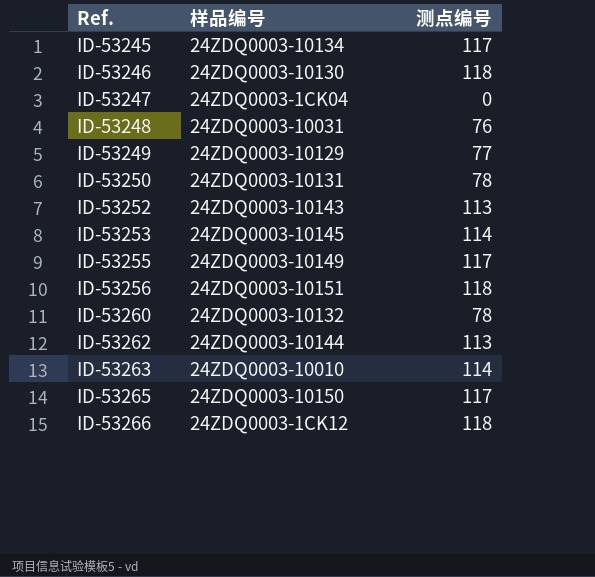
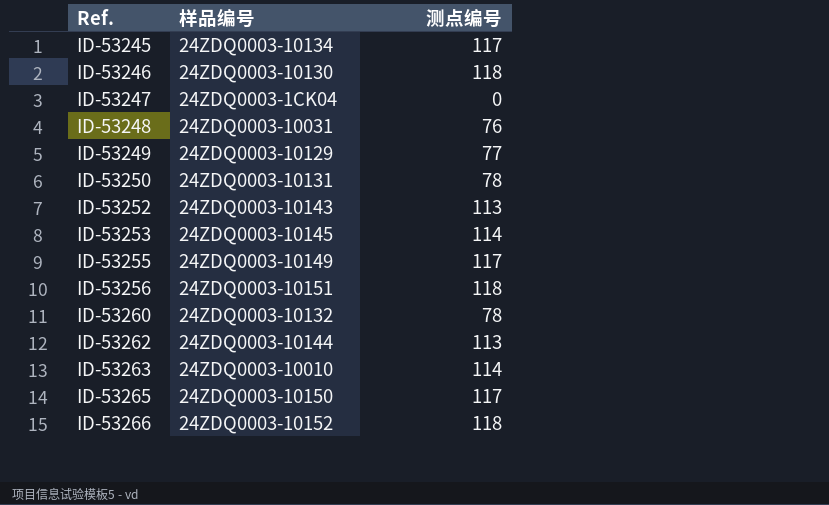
ID-53266 | 样品编号: 24ZDQ0003-1CK12 -> 24ZDQ0003-10152

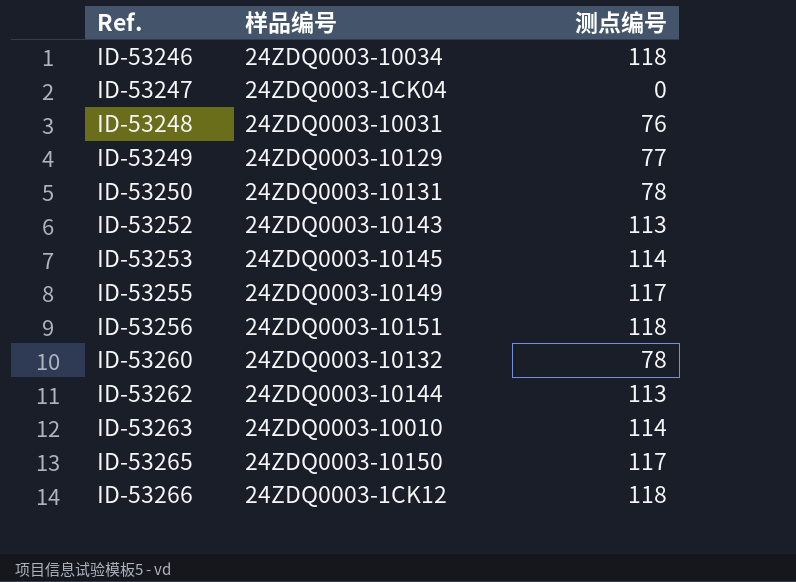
row ID-53245: 24ZDQ0003-10134 | 117 -> none
ID-53246 | 样品编号: 24ZDQ0003-10130 -> 24ZDQ0003-10034
ID-53266 | 样品编号: 24ZDQ0003-10152 -> 24ZDQ0003-1CK12

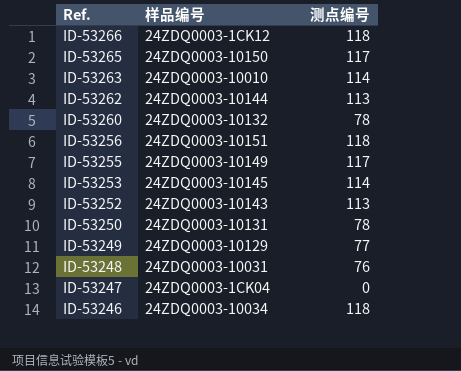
row order: Ref. ascending -> Ref. descending

